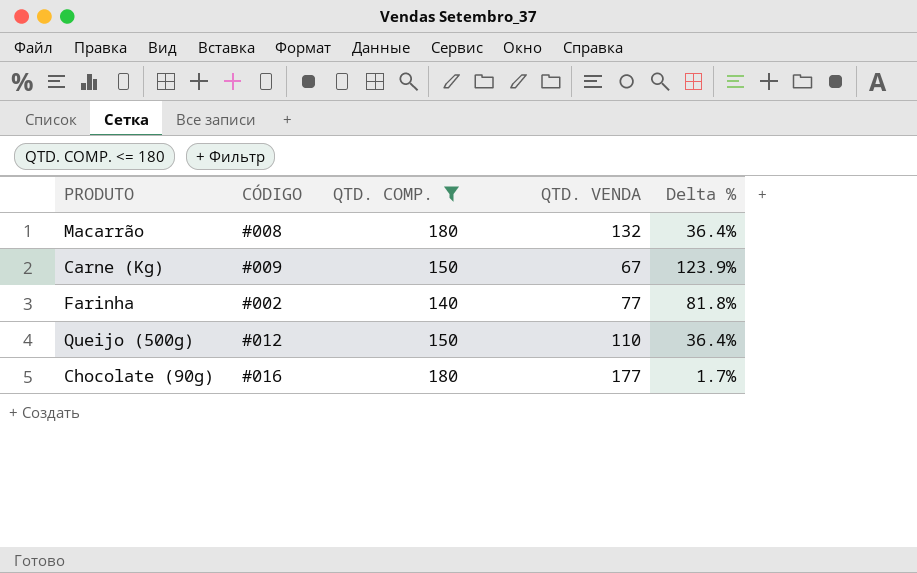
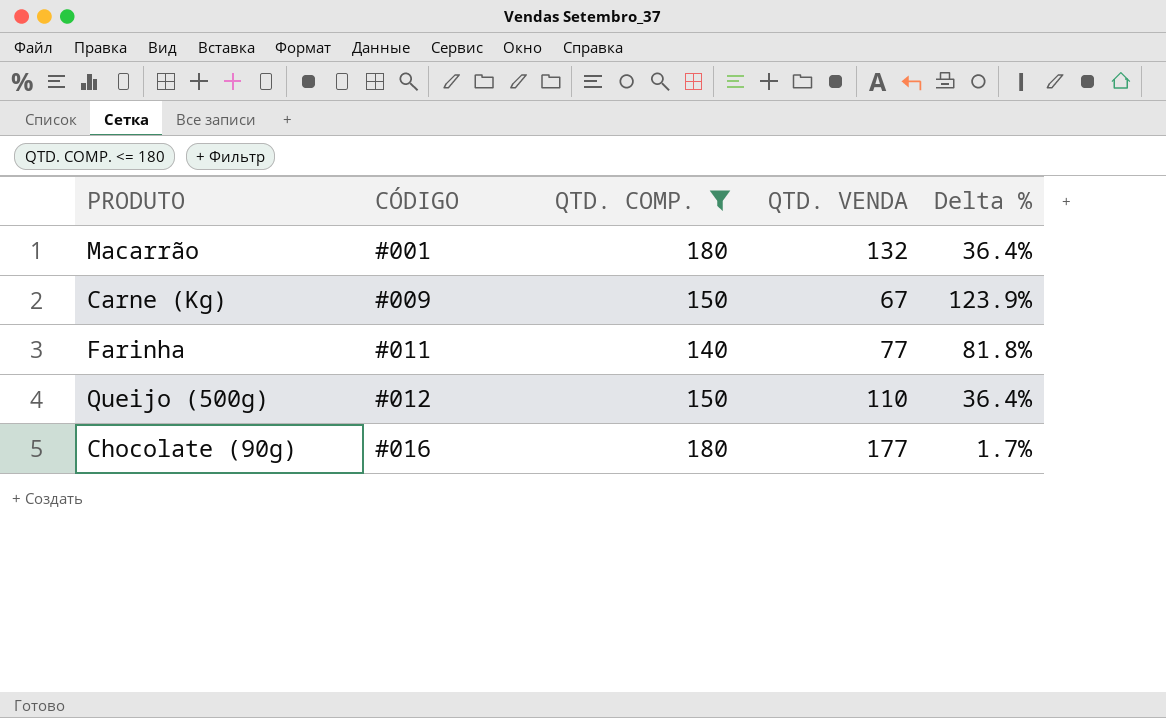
Macarrão | CÓDIGO: #008 -> #001
Farinha | CÓDIGO: #002 -> #011

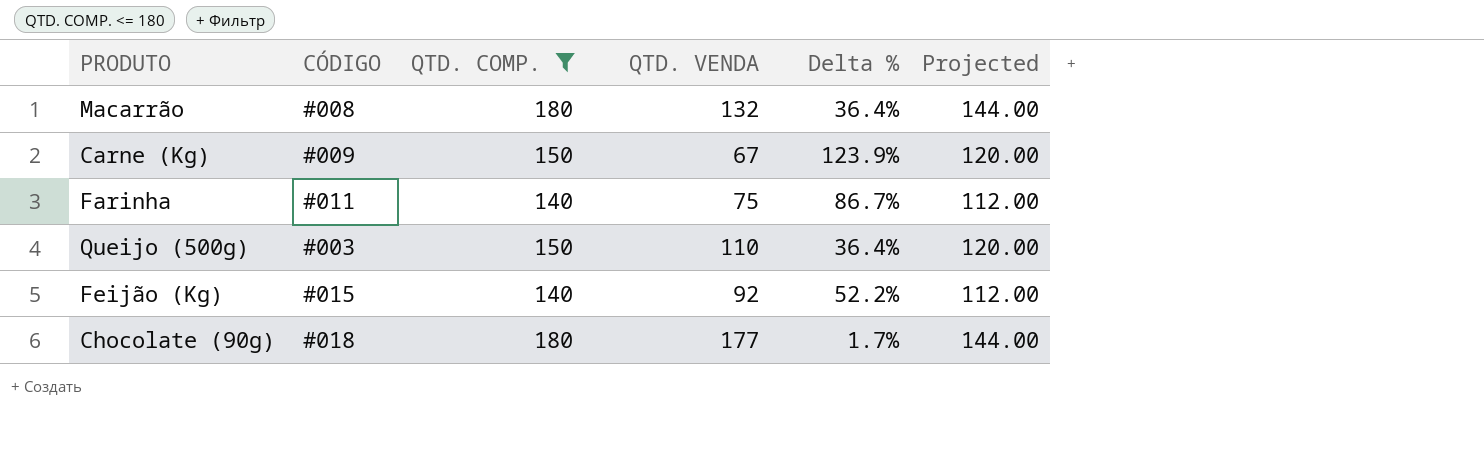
column Projected | formula: none -> [QTD. COMP.] * 0.8
Macarrão | CÓDIGO: #001 -> #008
Farinha | QTD. VENDA: 77 -> 75
Farinha | Delta %: 81.8% -> 86.7%
Queijo (500g) | CÓDIGO: #012 -> #003
row Feijão (Kg): none -> #015 | 140 | 92 | 52.2% | 112.00
Chocolate (90g) | CÓDIGO: #016 -> #018

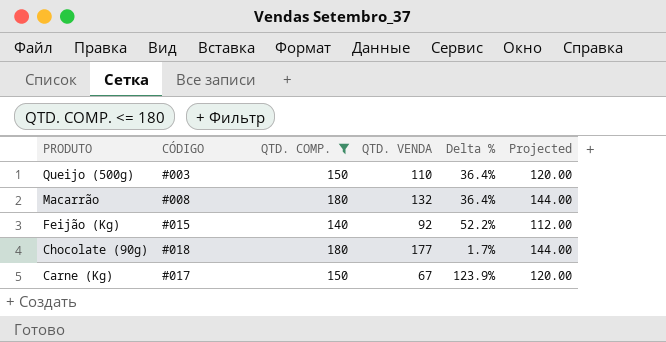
row order: none -> PRODUTO descending
row Farinha: #011 | 140 | 75 | 86.7% | 112.00 -> none
Carne (Kg) | CÓDIGO: #009 -> #017

